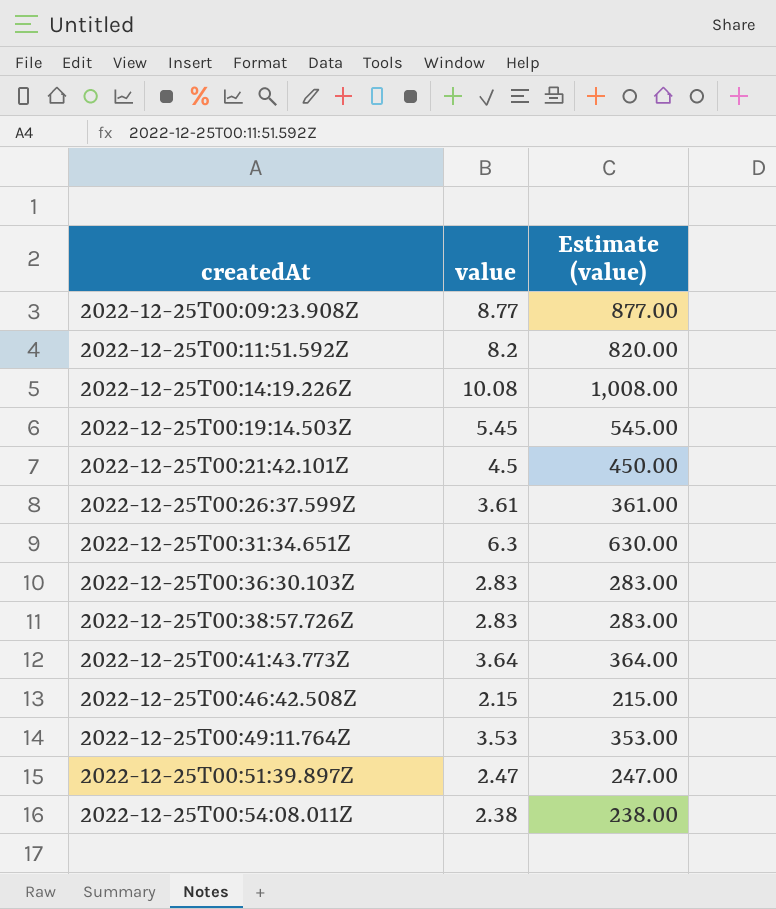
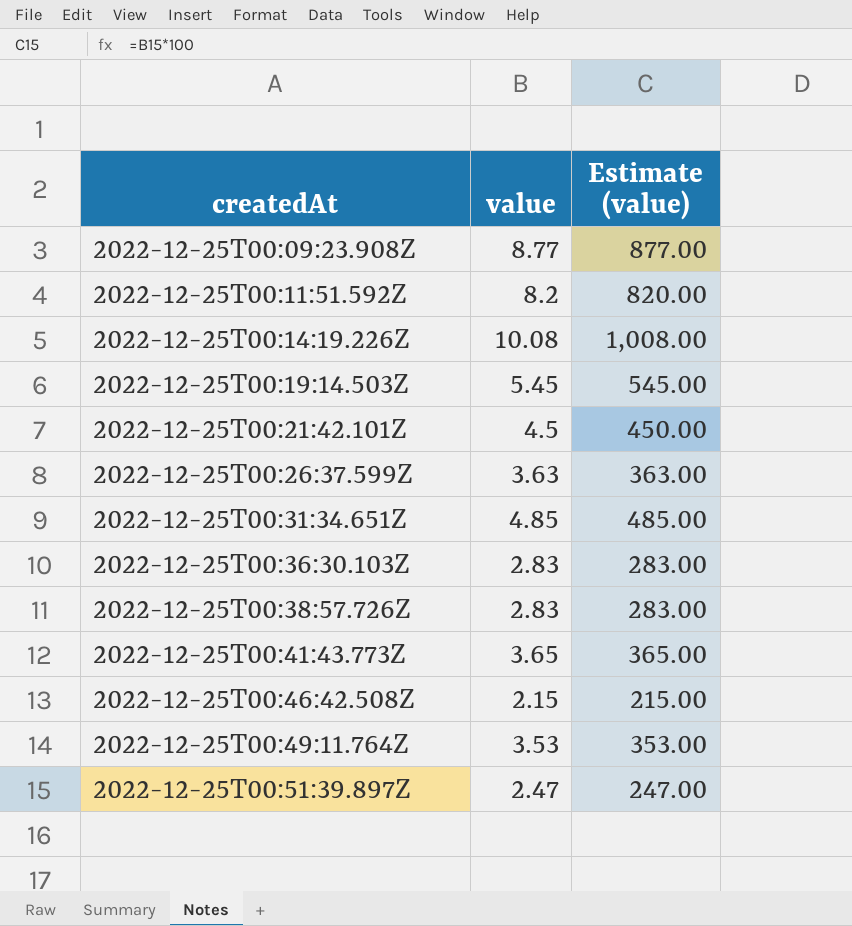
row 2022-12-25T00:54:08.011Z: 2.38 | 238.00 -> none
2022-12-25T00:26:37.599Z | value: 3.61 -> 3.63
2022-12-25T00:26:37.599Z | Estimate (value): 361.00 -> 363.00
2022-12-25T00:31:34.651Z | value: 6.3 -> 4.85
2022-12-25T00:31:34.651Z | Estimate (value): 630.00 -> 485.00
2022-12-25T00:41:43.773Z | value: 3.64 -> 3.65
2022-12-25T00:41:43.773Z | Estimate (value): 364.00 -> 365.00

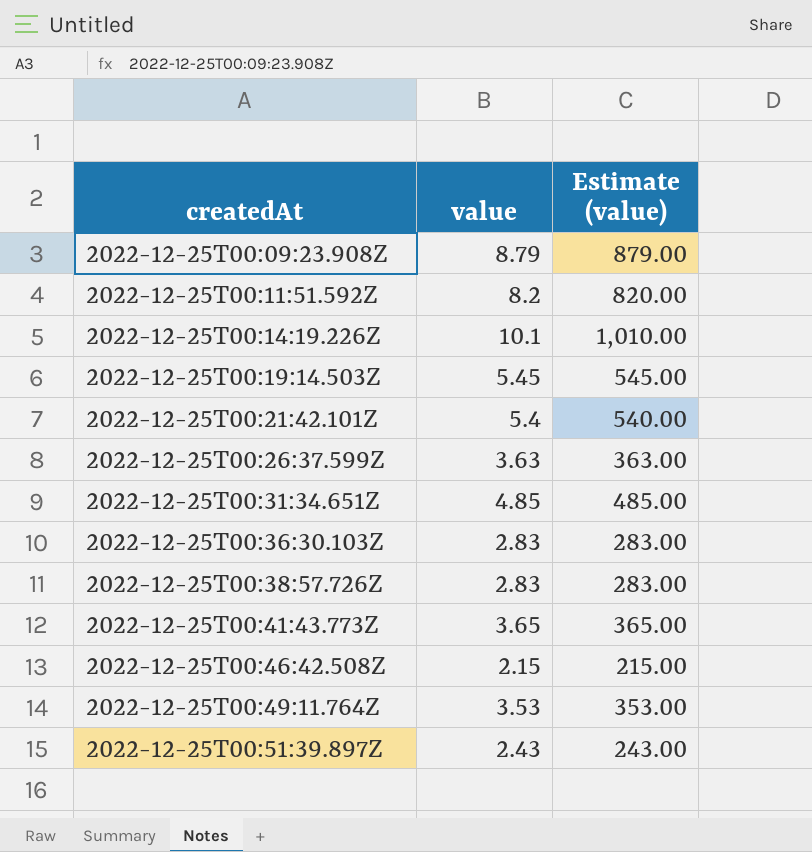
2022-12-25T00:09:23.908Z | value: 8.77 -> 8.79
2022-12-25T00:09:23.908Z | Estimate (value): 877.00 -> 879.00
2022-12-25T00:14:19.226Z | value: 10.08 -> 10.1
2022-12-25T00:14:19.226Z | Estimate (value): 1,008.00 -> 1,010.00
2022-12-25T00:21:42.101Z | value: 4.5 -> 5.4
2022-12-25T00:21:42.101Z | Estimate (value): 450.00 -> 540.00
2022-12-25T00:51:39.897Z | value: 2.47 -> 2.43
2022-12-25T00:51:39.897Z | Estimate (value): 247.00 -> 243.00

